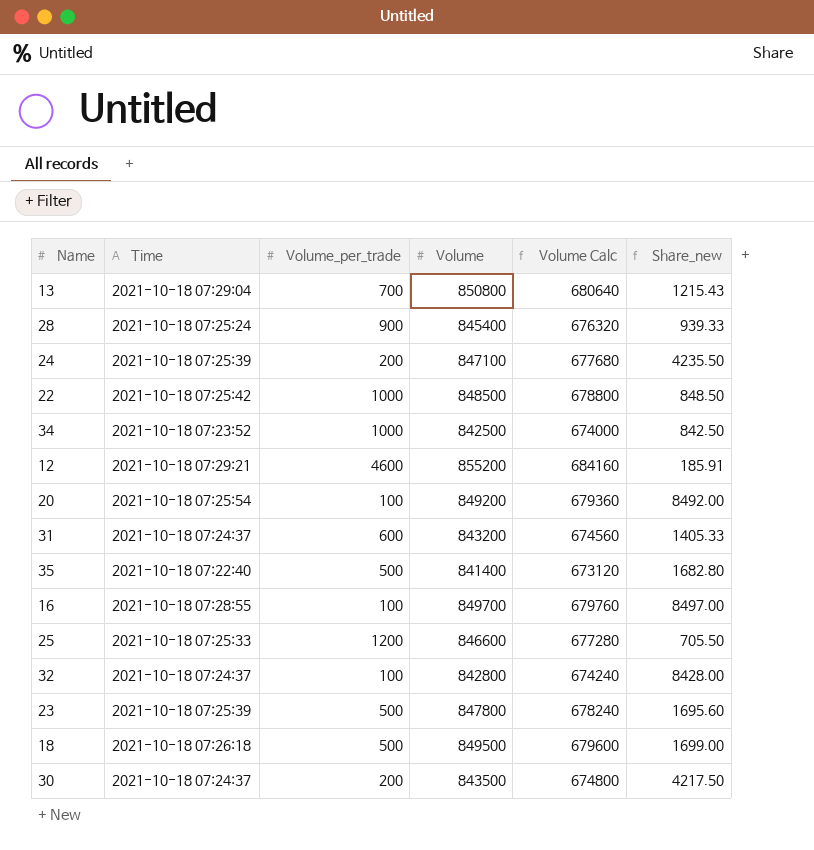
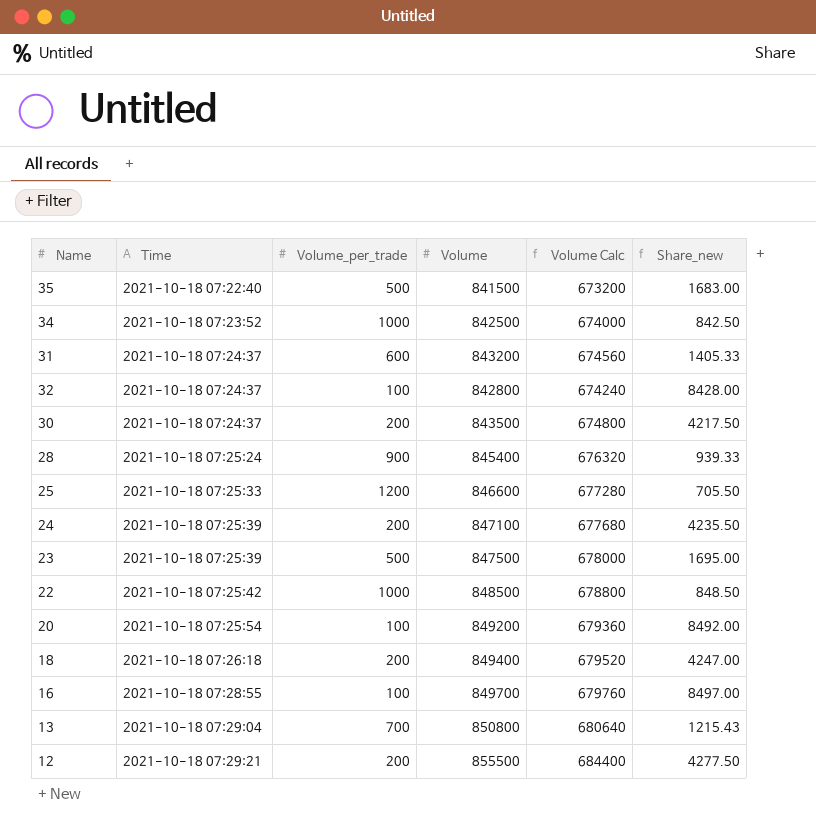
row order: none -> Time ascending
35 | Volume: 841400 -> 841500
35 | Volume Calc: 673120 -> 673200
35 | Share_new: 1682.80 -> 1683.00
23 | Volume: 847800 -> 847500
23 | Volume Calc: 678240 -> 678000
23 | Share_new: 1695.60 -> 1695.00
18 | Volume_per_trade: 500 -> 200
18 | Volume: 849500 -> 849400
18 | Volume Calc: 679600 -> 679520
18 | Share_new: 1699.00 -> 4247.00
12 | Volume_per_trade: 4600 -> 200
12 | Volume: 855200 -> 855500
12 | Volume Calc: 684160 -> 684400
12 | Share_new: 185.91 -> 4277.50

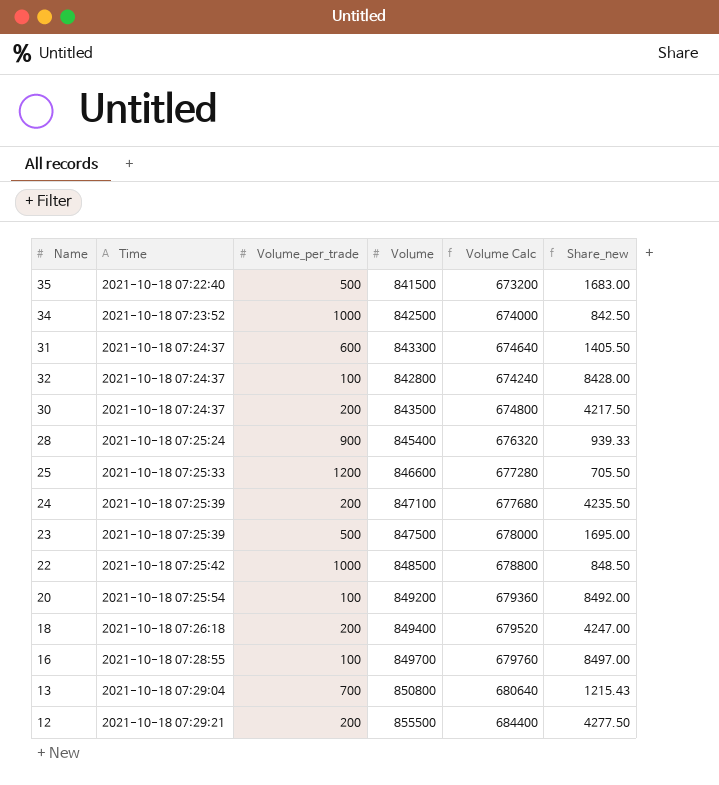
31 | Volume: 843200 -> 843300
31 | Volume Calc: 674560 -> 674640
31 | Share_new: 1405.33 -> 1405.50

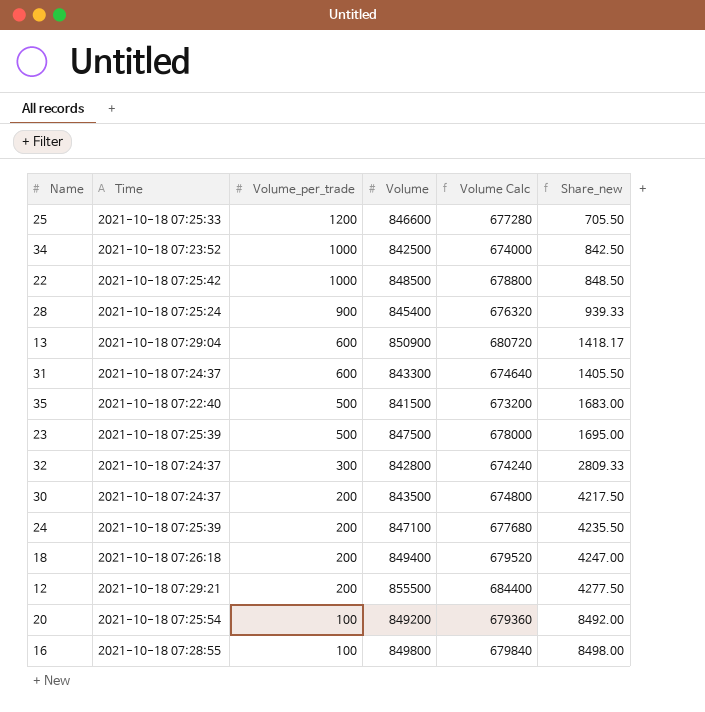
row order: Time ascending -> Volume_per_trade descending
13 | Volume_per_trade: 700 -> 600
13 | Volume: 850800 -> 850900
13 | Volume Calc: 680640 -> 680720
13 | Share_new: 1215.43 -> 1418.17
32 | Volume_per_trade: 100 -> 300
32 | Share_new: 8428.00 -> 2809.33
16 | Volume: 849700 -> 849800
16 | Volume Calc: 679760 -> 679840
16 | Share_new: 8497.00 -> 8498.00

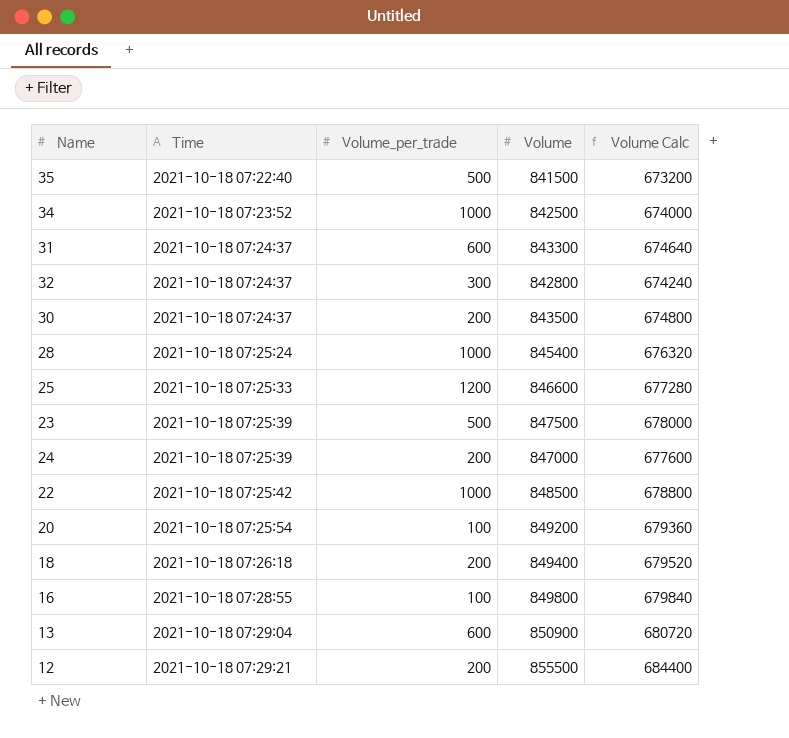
row order: Volume_per_trade descending -> Time ascending
column Share_new | formula: [Volume] / [Volume_per_trade] -> none
28 | Volume_per_trade: 900 -> 1000
24 | Volume: 847100 -> 847000
24 | Volume Calc: 677680 -> 677600

